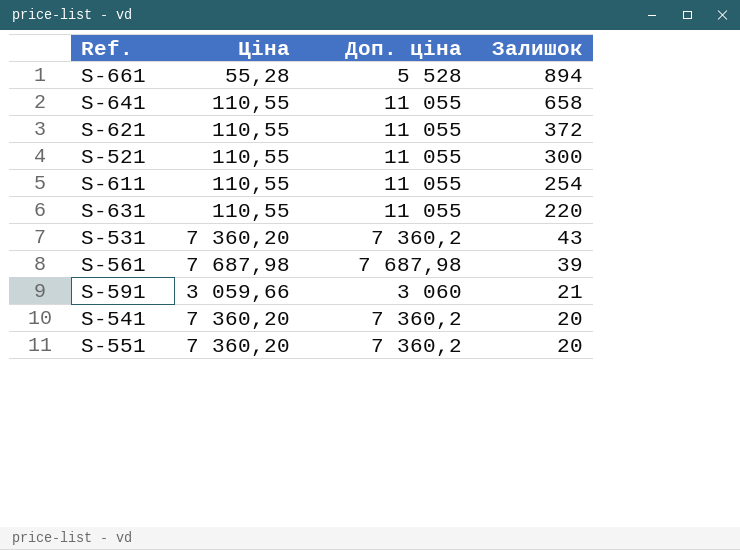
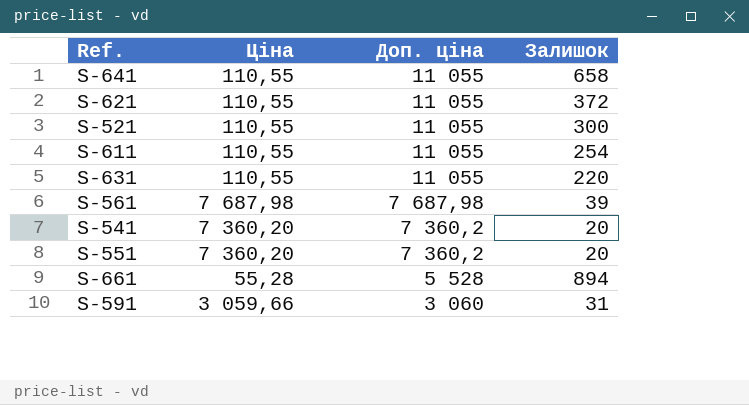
row order: Залишок descending -> Доп. ціна descending
row S-531: 7 360,20 | 7 360,2 | 43 -> none
S-591 | Залишок: 21 -> 31

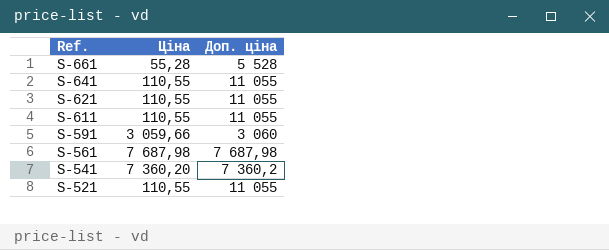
row order: Доп. ціна descending -> Ref. descending
column Залишок | position: 4 -> none
row S-631: 110,55 | 11 055 | 220 -> none
row S-551: 7 360,20 | 7 360,2 | 20 -> none

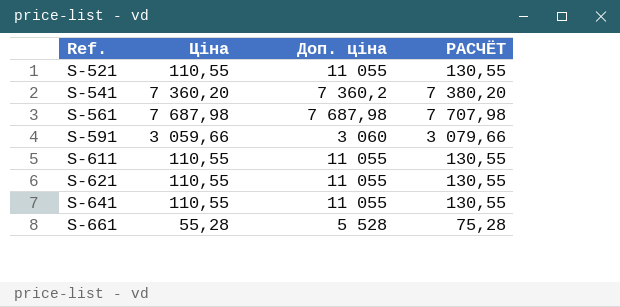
row order: Ref. descending -> Ref. ascending
column РАСЧЁТ | formula: none -> [Ціна] + 20

